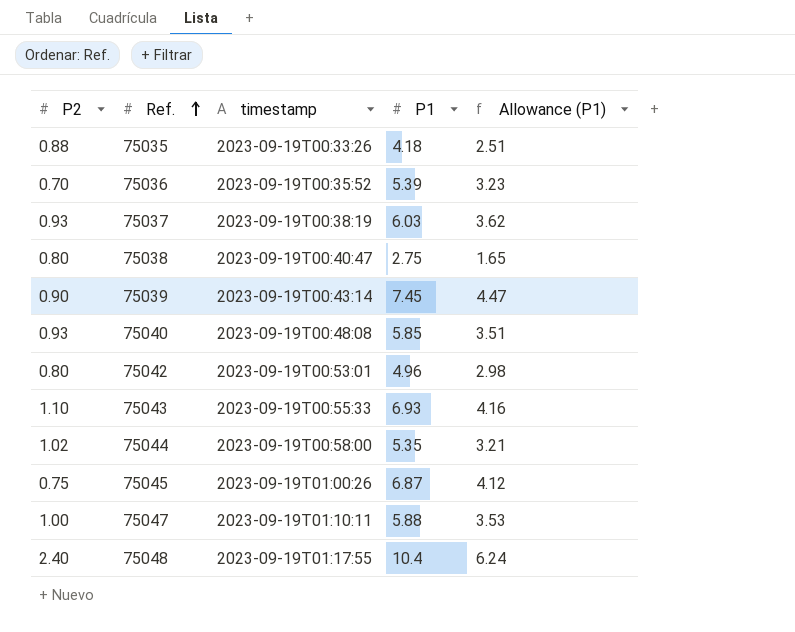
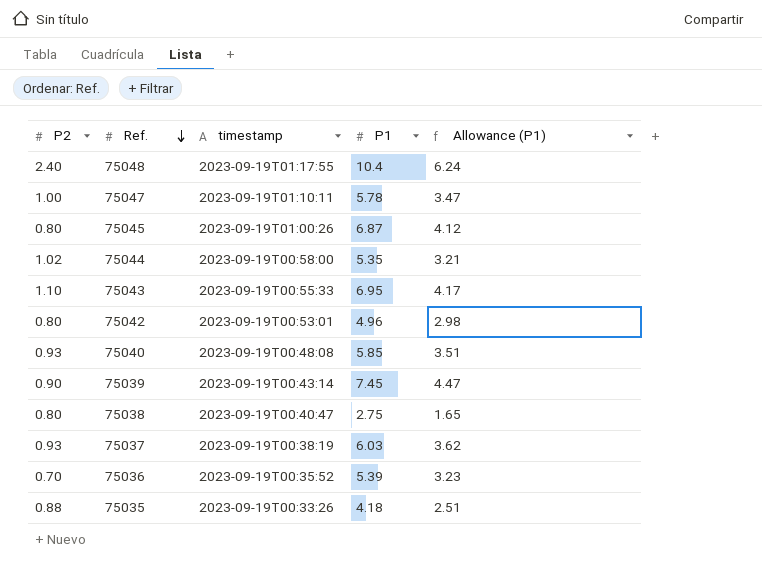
row order: Ref. ascending -> Ref. descending
75047 | P1: 5.88 -> 5.78
75047 | Allowance (P1): 3.53 -> 3.47
75045 | P2: 0.75 -> 0.80
75043 | P1: 6.93 -> 6.95
75043 | Allowance (P1): 4.16 -> 4.17

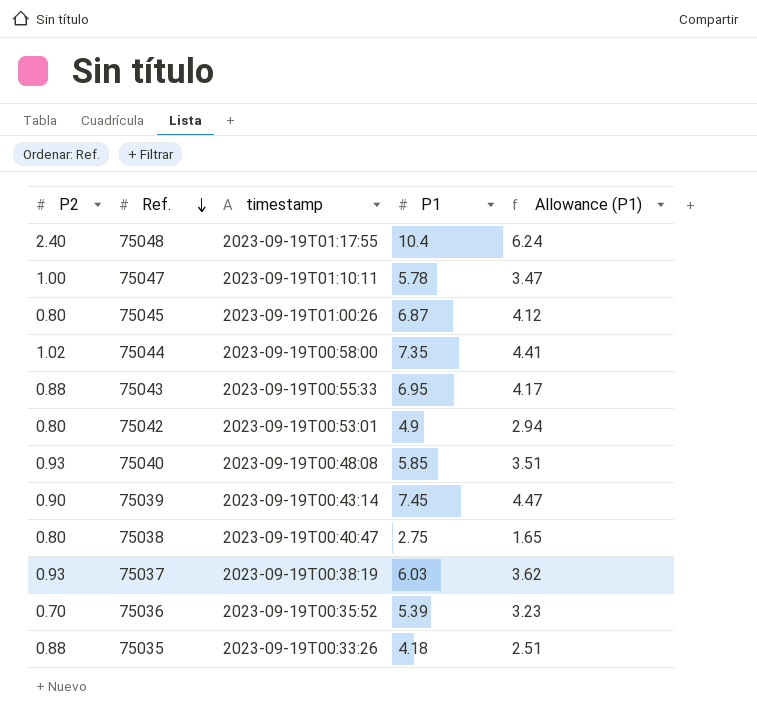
75044 | P1: 5.35 -> 7.35
75044 | Allowance (P1): 3.21 -> 4.41
75043 | P2: 1.10 -> 0.88
75042 | P1: 4.96 -> 4.9
75042 | Allowance (P1): 2.98 -> 2.94

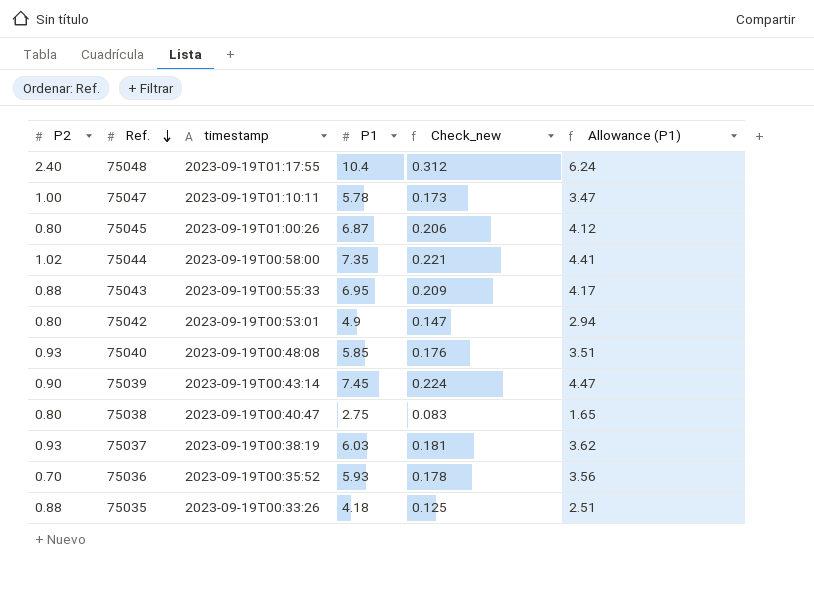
column Check_new | formula: none -> [P1] * 0.03
75036 | P1: 5.39 -> 5.93
75036 | Allowance (P1): 3.23 -> 3.56

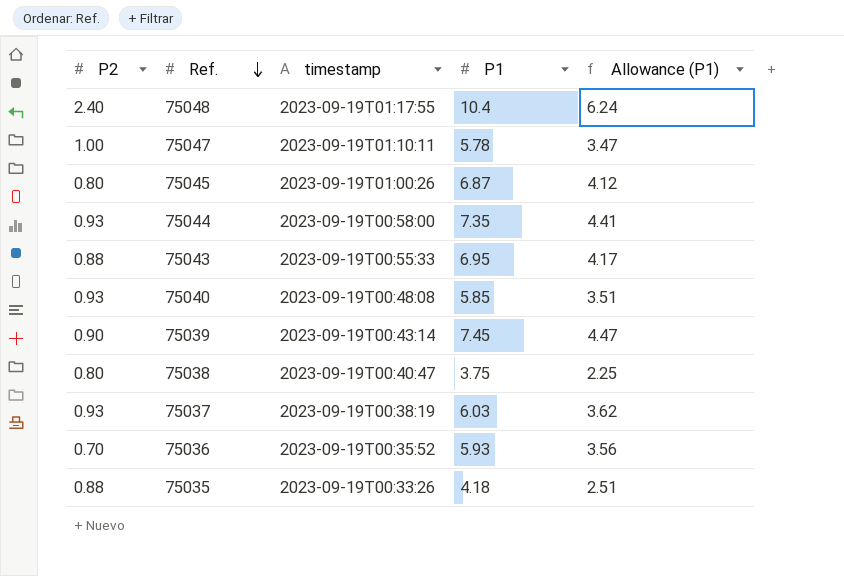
column Check_new | formula: [P1] * 0.03 -> none
row 75042: 0.80 | 2023-09-19T00:53:01 | 4.9 | 0.147 | 2.94 -> none
75044 | P2: 1.02 -> 0.93
75038 | P1: 2.75 -> 3.75
75038 | Allowance (P1): 1.65 -> 2.25

